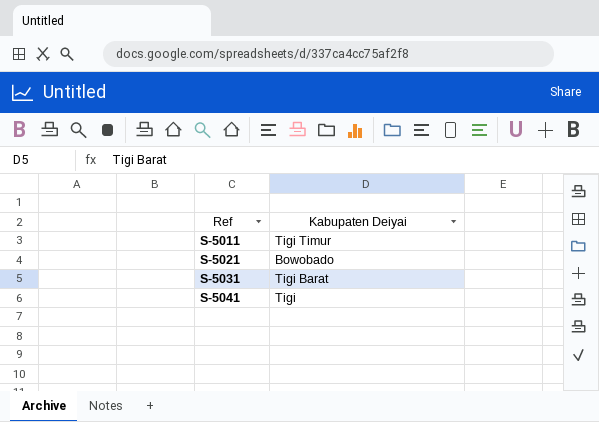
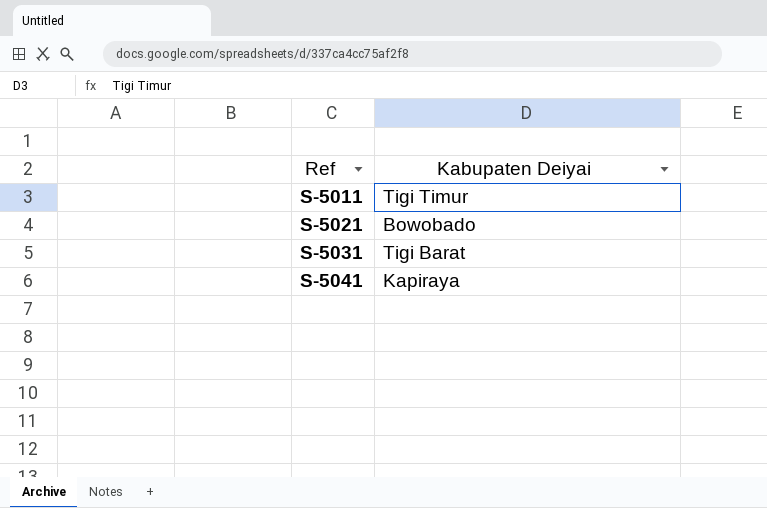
S-5041 | Kabupaten Deiyai: Tigi -> Kapiraya

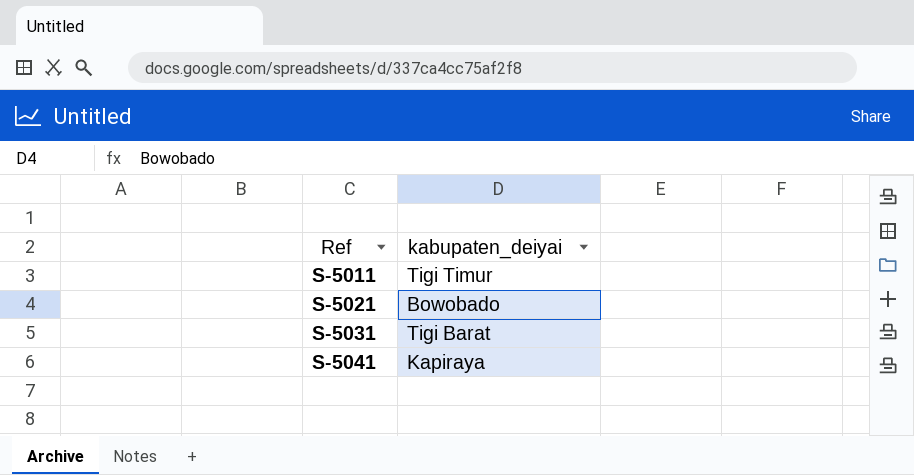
column name: Kabupaten Deiyai -> kabupaten_deiyai

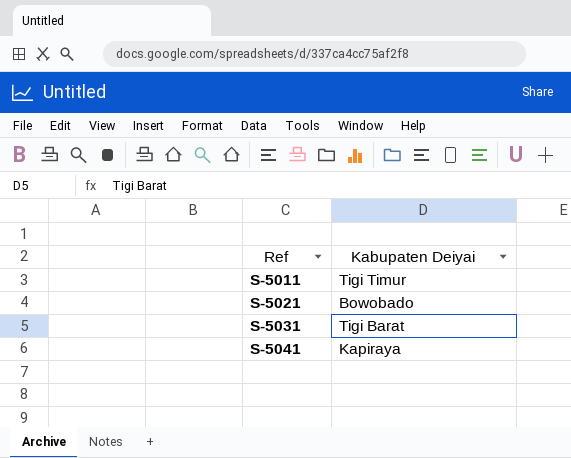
column name: kabupaten_deiyai -> Kabupaten Deiyai

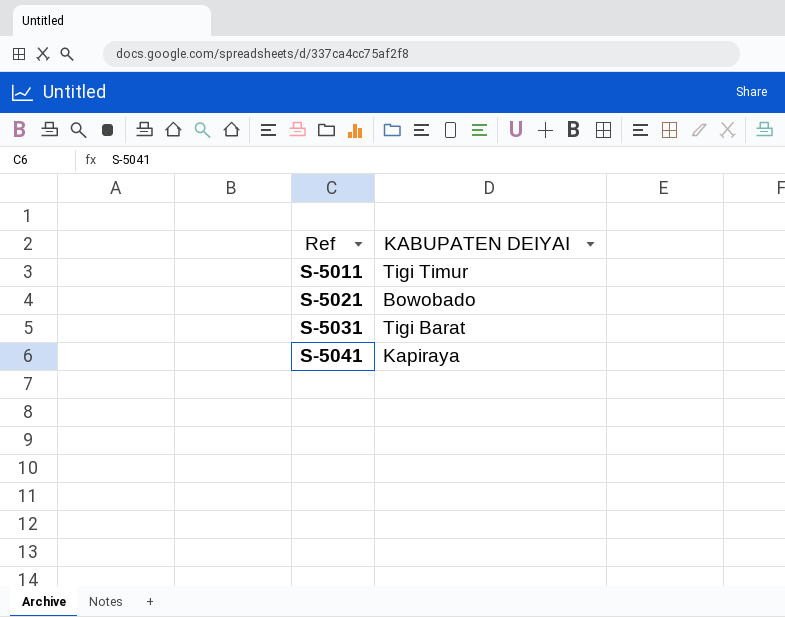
column name: Kabupaten Deiyai -> KABUPATEN DEIYAI

